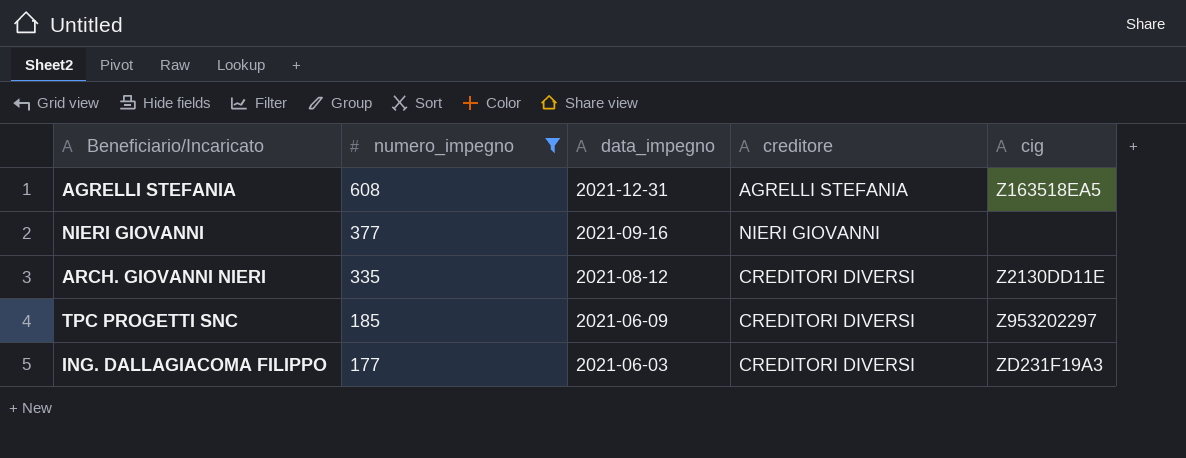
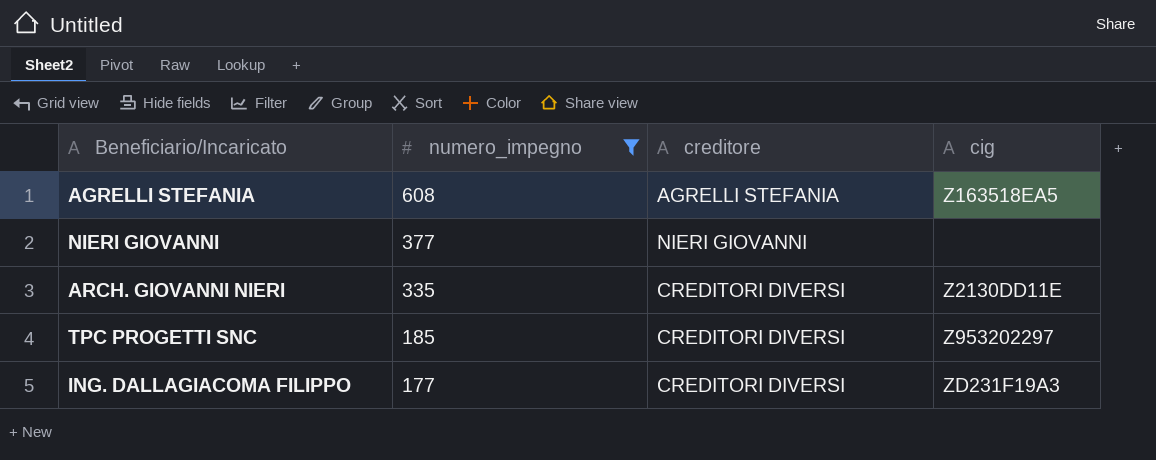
column data_impegno | position: 3 -> none

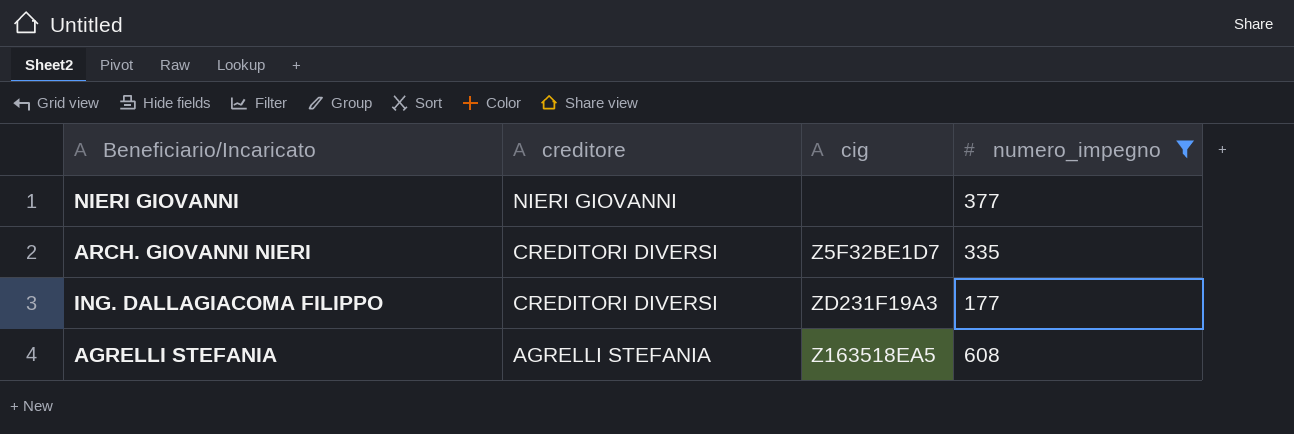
row order: numero_impegno descending -> creditore descending
column numero_impegno | position: 2 -> 4
row TPC PROGETTI SNC: 185 | CREDITORI DIVERSI | Z953202297 -> none
ARCH. GIOVANNI NIERI | cig: Z2130DD11E -> Z5F32BE1D7

